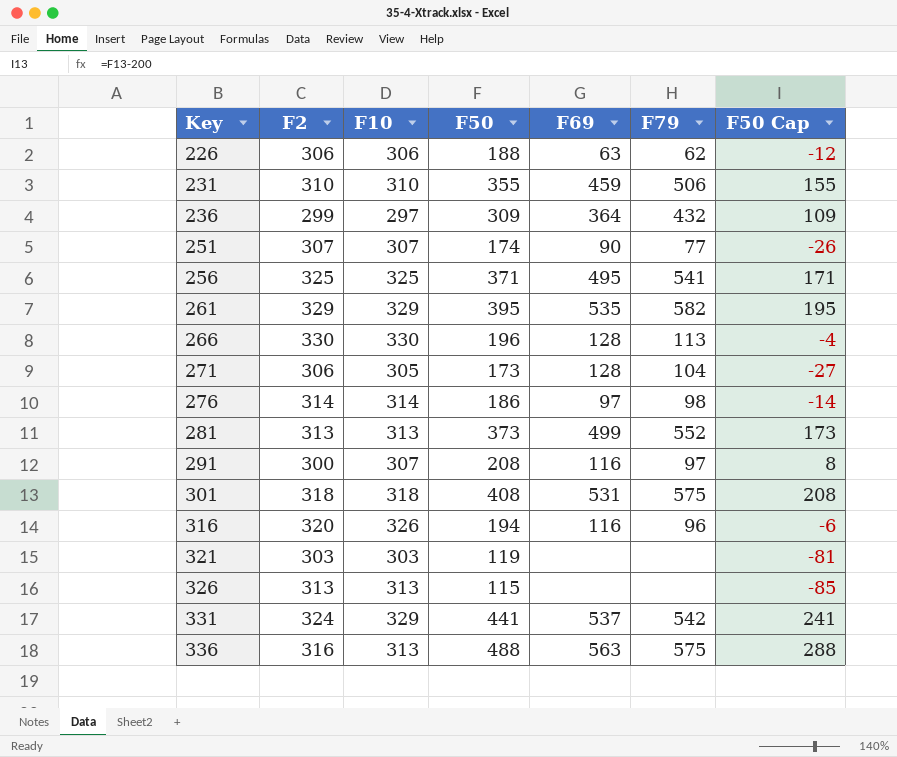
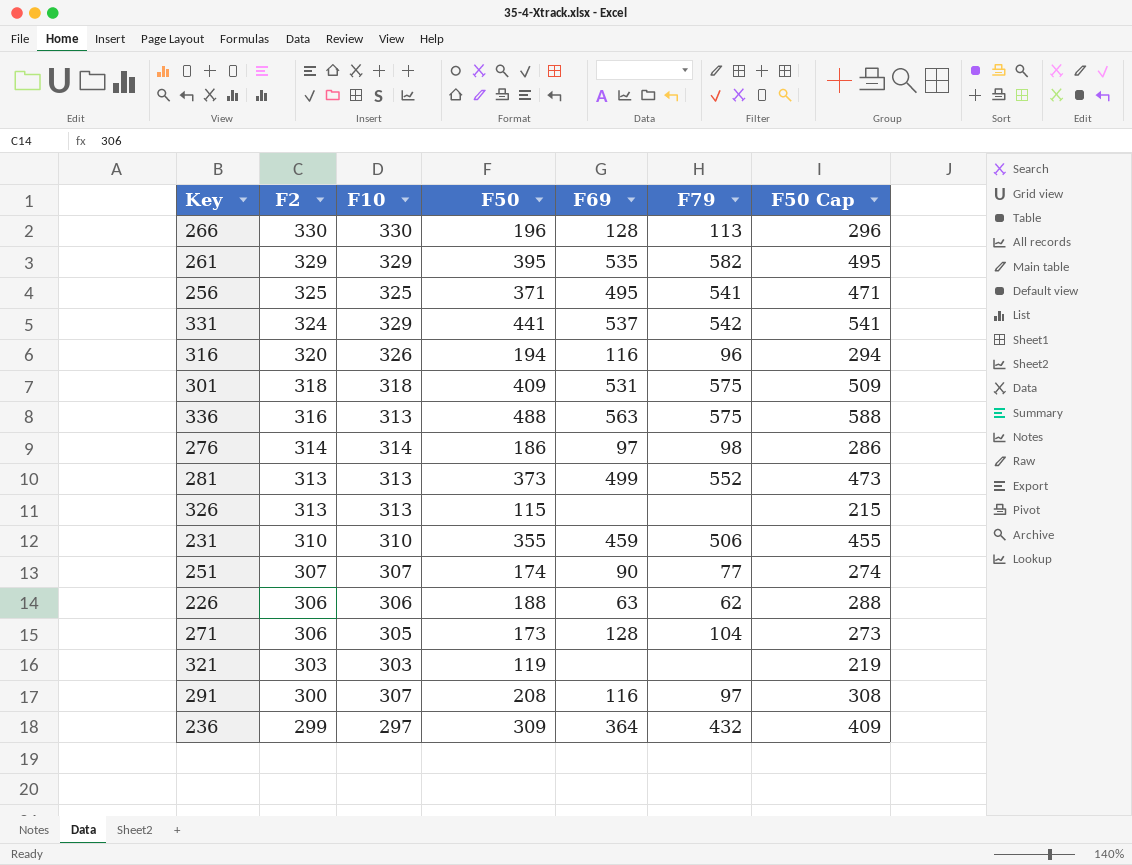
row order: Key ascending -> F2 descending
column F50 Cap | formula: [F50] - 200 -> [F50] + 100
301 | F50: 408 -> 409

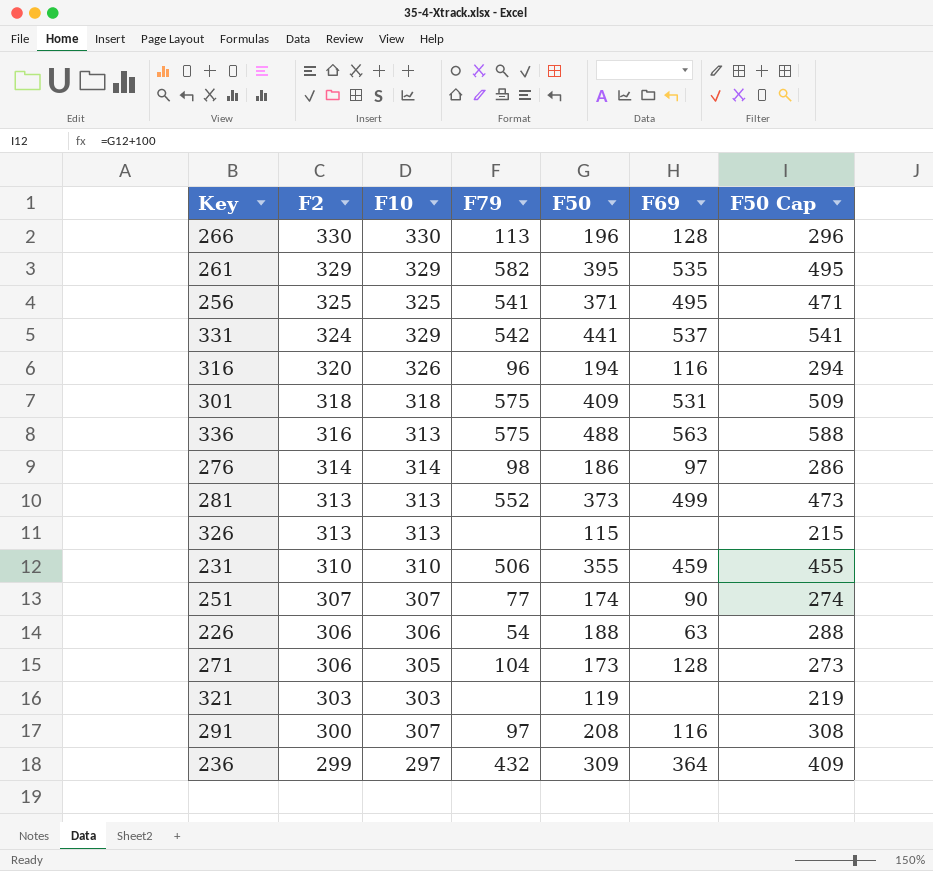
column F79 | position: 6 -> 4
226 | F79: 62 -> 54

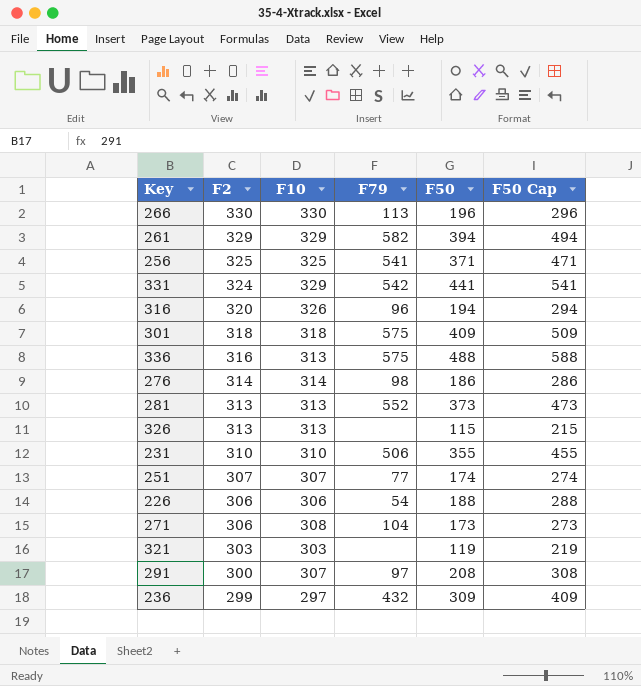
column F69 | position: 6 -> none
261 | F50: 395 -> 394
261 | F50 Cap: 495 -> 494
271 | F10: 305 -> 308

